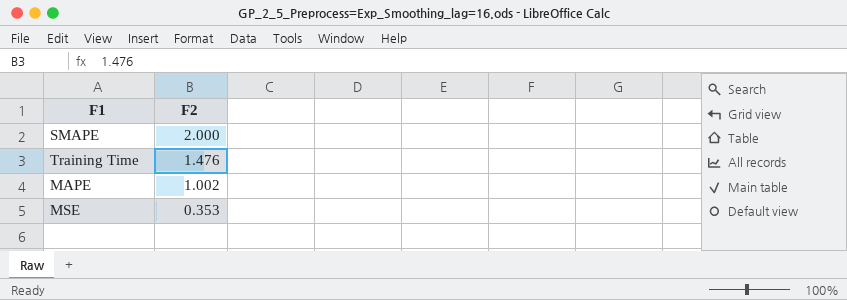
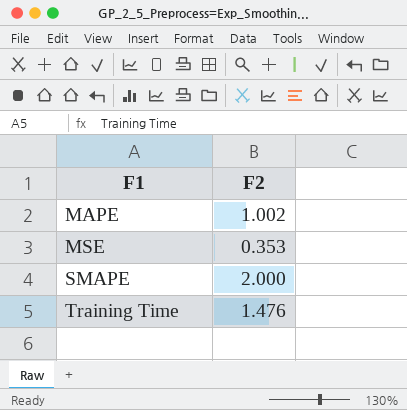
row order: F2 descending -> F1 ascending

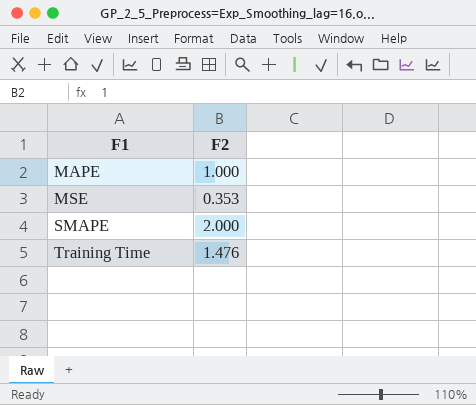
MAPE | F2: 1.002 -> 1.000

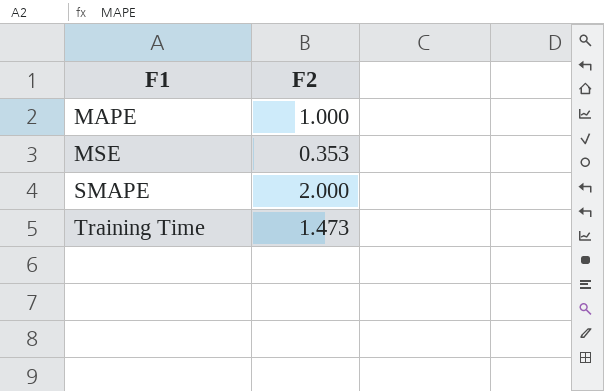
Training Time | F2: 1.476 -> 1.473

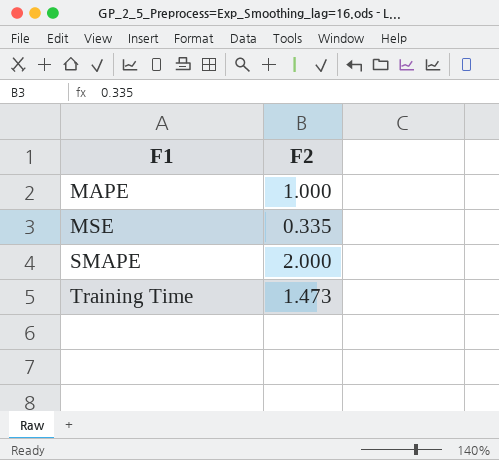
MSE | F2: 0.353 -> 0.335

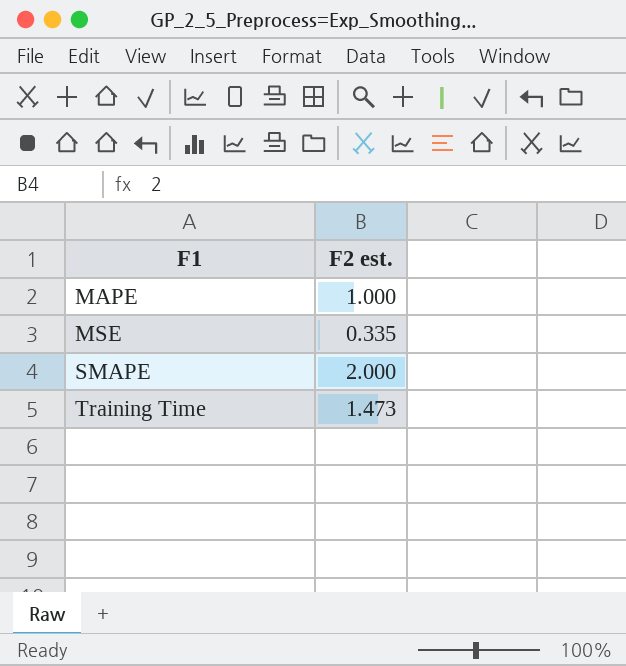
column name: F2 -> F2 est.

